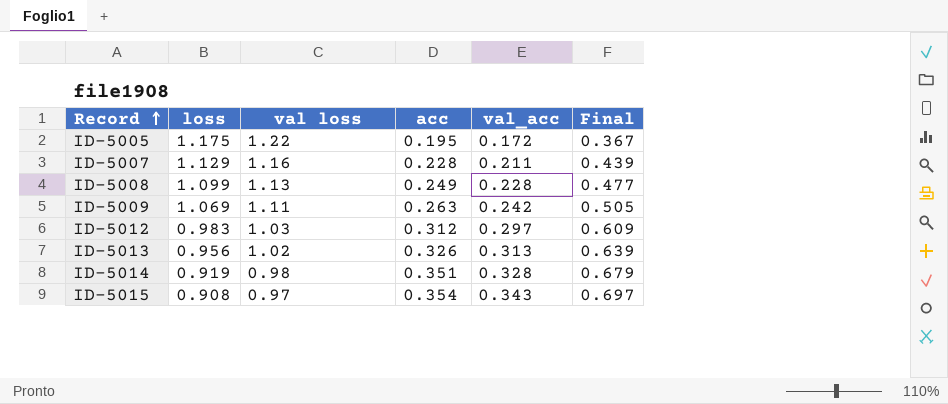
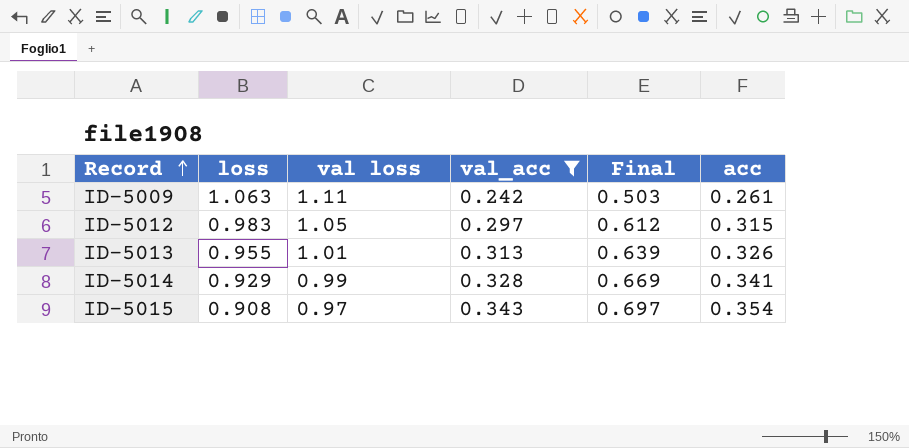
filter: none -> val_acc >= 0.242
column acc | position: 4 -> 6
ID-5009 | loss: 1.069 -> 1.063
ID-5009 | Final: 0.505 -> 0.503
ID-5009 | acc: 0.263 -> 0.261
ID-5012 | val loss: 1.03 -> 1.05
ID-5012 | Final: 0.609 -> 0.612
ID-5012 | acc: 0.312 -> 0.315
ID-5013 | loss: 0.956 -> 0.955
ID-5013 | val loss: 1.02 -> 1.01
ID-5014 | loss: 0.919 -> 0.929
ID-5014 | val loss: 0.98 -> 0.99
ID-5014 | Final: 0.679 -> 0.669
ID-5014 | acc: 0.351 -> 0.341

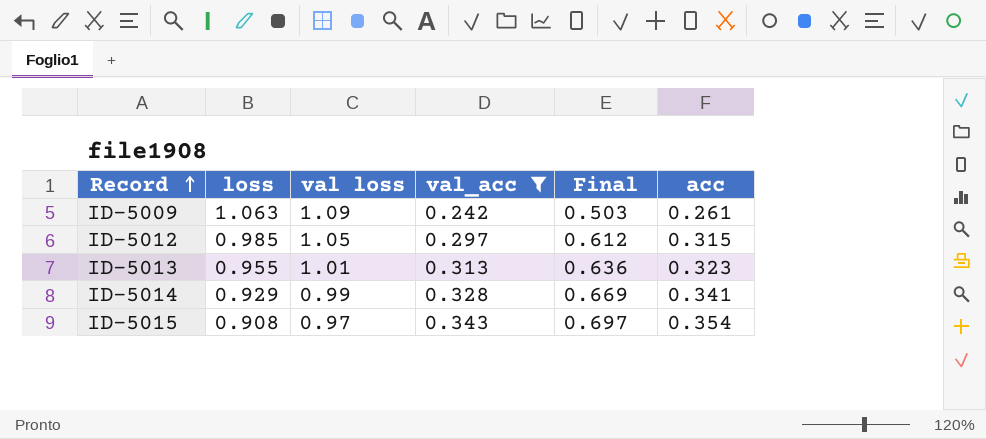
ID-5009 | val loss: 1.11 -> 1.09
ID-5012 | loss: 0.983 -> 0.985
ID-5013 | Final: 0.639 -> 0.636
ID-5013 | acc: 0.326 -> 0.323

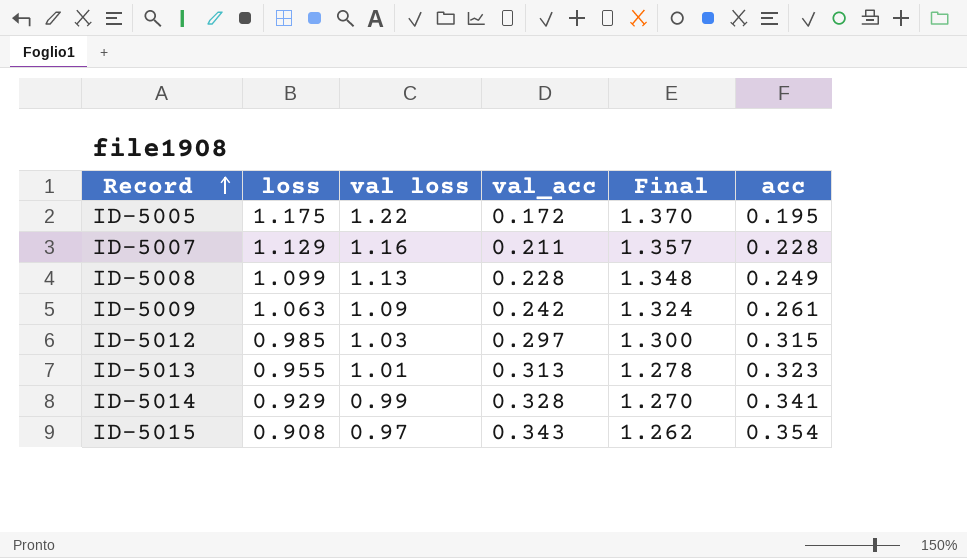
filter: val_acc >= 0.242 -> none
column Final | formula: [val_acc] + [acc] -> [loss] + [acc]
ID-5012 | val loss: 1.05 -> 1.03

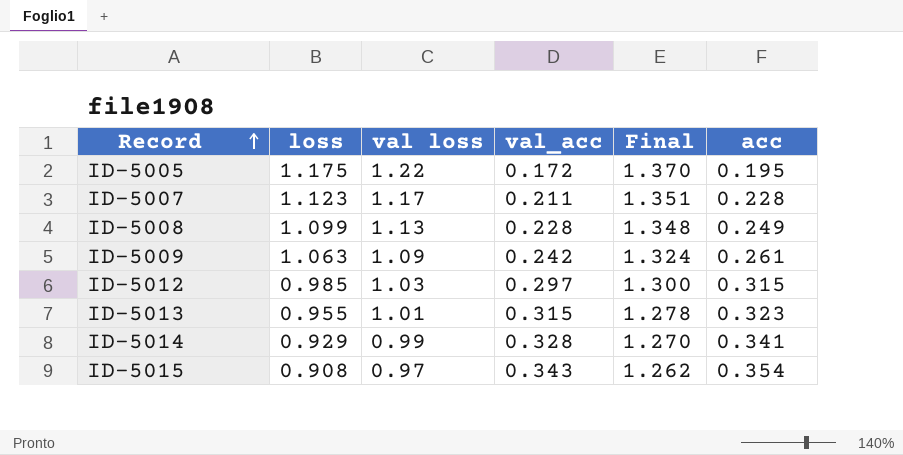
ID-5007 | loss: 1.129 -> 1.123
ID-5007 | val loss: 1.16 -> 1.17
ID-5007 | Final: 1.357 -> 1.351
ID-5013 | val_acc: 0.313 -> 0.315

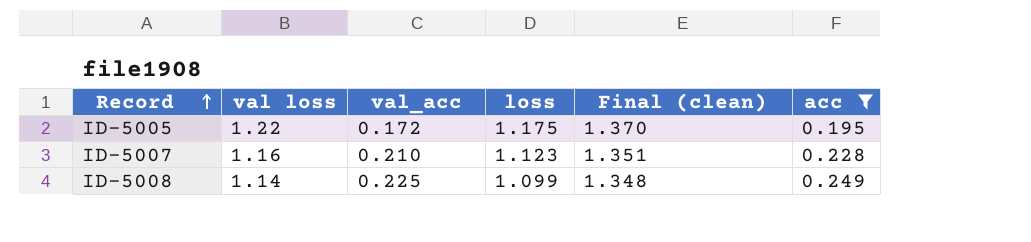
filter: none -> acc <= 0.249
column loss | position: 2 -> 4
column name: Final -> Final (clean)
ID-5007 | val loss: 1.17 -> 1.16
ID-5007 | val_acc: 0.211 -> 0.210
ID-5008 | val loss: 1.13 -> 1.14
ID-5008 | val_acc: 0.228 -> 0.225

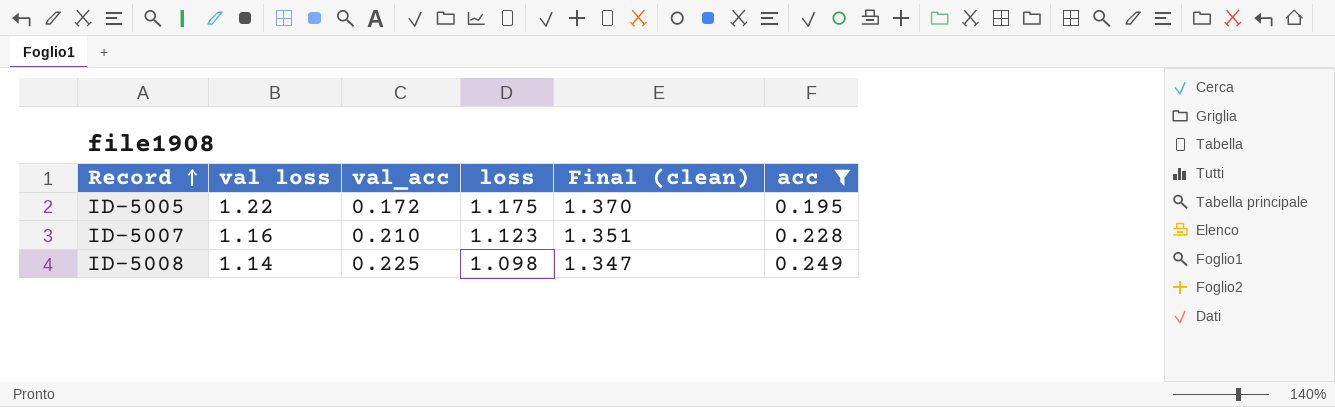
ID-5008 | loss: 1.099 -> 1.098
ID-5008 | Final (clean): 1.348 -> 1.347

